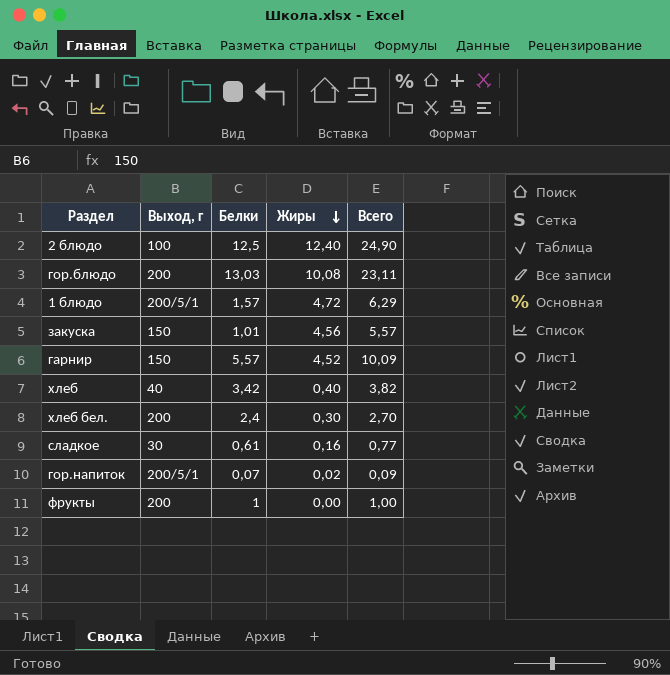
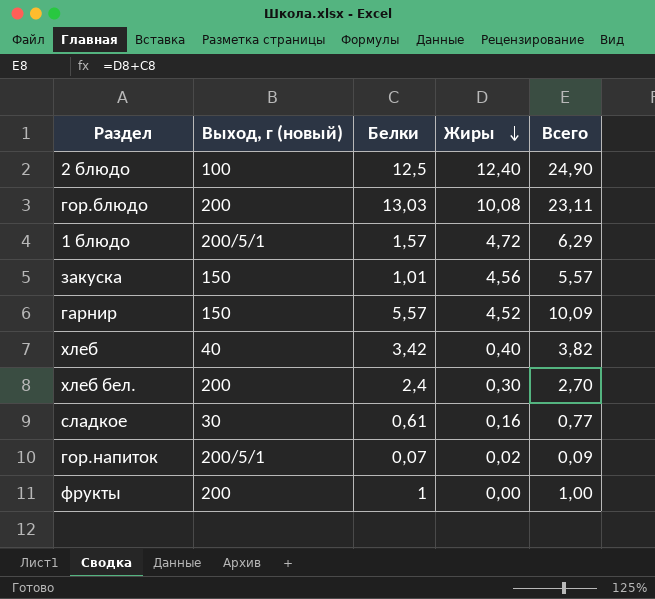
column name: Выход, г -> Выход, г (новый)

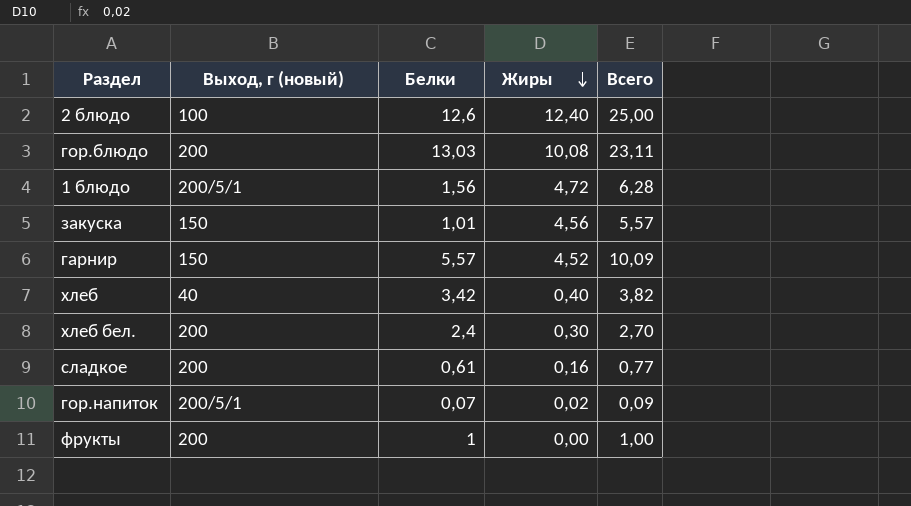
2 блюдо | Белки: 12,5 -> 12,6
2 блюдо | Всего: 24,90 -> 25,00
1 блюдо | Белки: 1,57 -> 1,56
1 блюдо | Всего: 6,29 -> 6,28
сладкое | Выход, г (новый): 30 -> 200

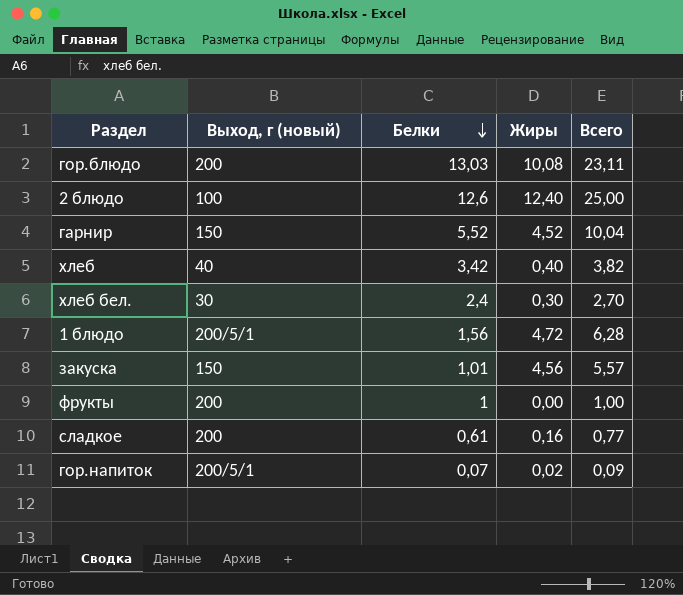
row order: Жиры descending -> Белки descending
гарнир | Белки: 5,57 -> 5,52
гарнир | Всего: 10,09 -> 10,04
хлеб бел. | Выход, г (новый): 200 -> 30

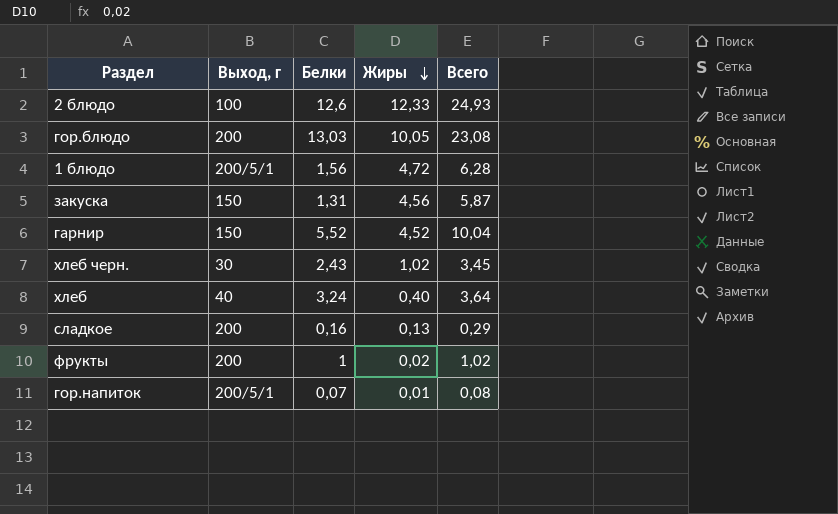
row order: Белки descending -> Жиры descending
column name: Выход, г (новый) -> Выход, г
row хлеб бел.: 30 | 2,4 | 0,30 | 2,70 -> none
2 блюдо | Жиры: 12,40 -> 12,33
2 блюдо | Всего: 25,00 -> 24,93
гор.блюдо | Жиры: 10,08 -> 10,05
гор.блюдо | Всего: 23,11 -> 23,08
закуска | Белки: 1,01 -> 1,31
закуска | Всего: 5,57 -> 5,87
row хлеб черн.: none -> 30 | 2,43 | 1,02 | 3,45
хлеб | Белки: 3,42 -> 3,24
хлеб | Всего: 3,82 -> 3,64
сладкое | Белки: 0,61 -> 0,16
сладкое | Жиры: 0,16 -> 0,13
сладкое | Всего: 0,77 -> 0,29
фрукты | Жиры: 0,00 -> 0,02
фрукты | Всего: 1,00 -> 1,02
гор.напиток | Жиры: 0,02 -> 0,01
гор.напиток | Всего: 0,09 -> 0,08

